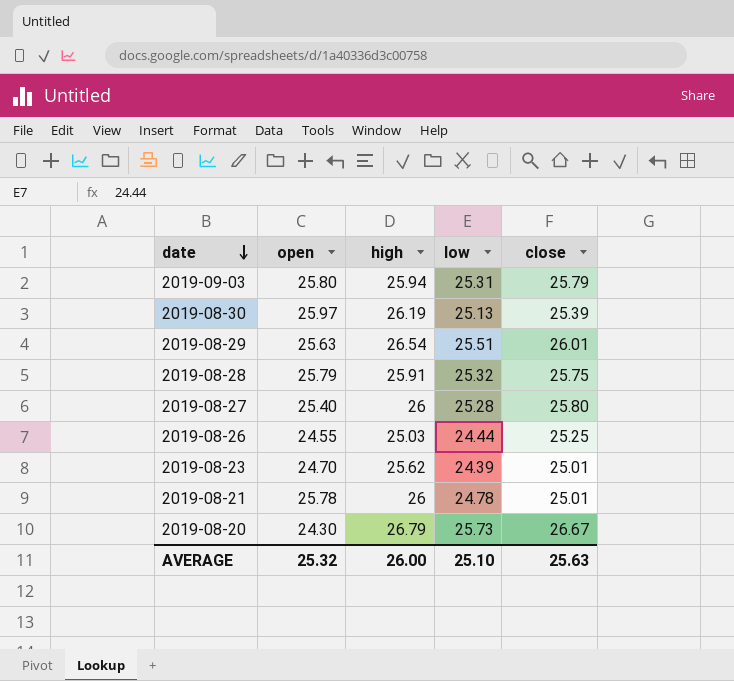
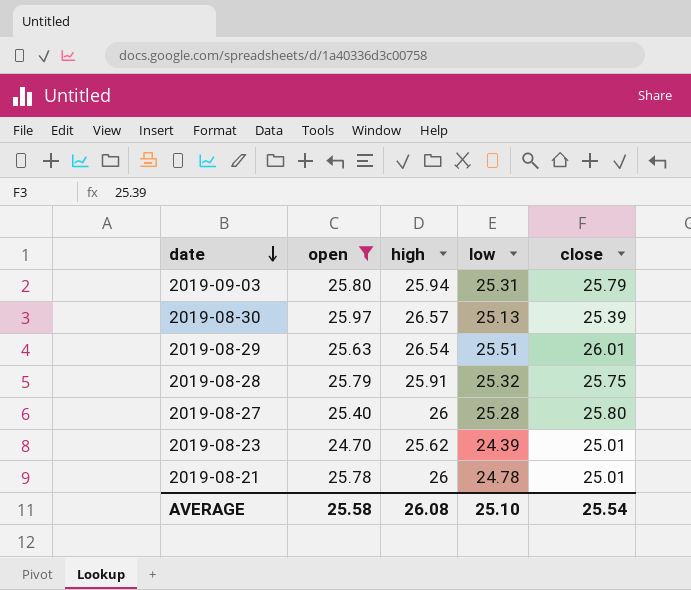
filter: none -> open >= 24.70
2019-08-30 | high: 26.19 -> 26.57
AVERAGE | open: 25.32 -> 25.58
AVERAGE | high: 26.00 -> 26.08
AVERAGE | close: 25.63 -> 25.54

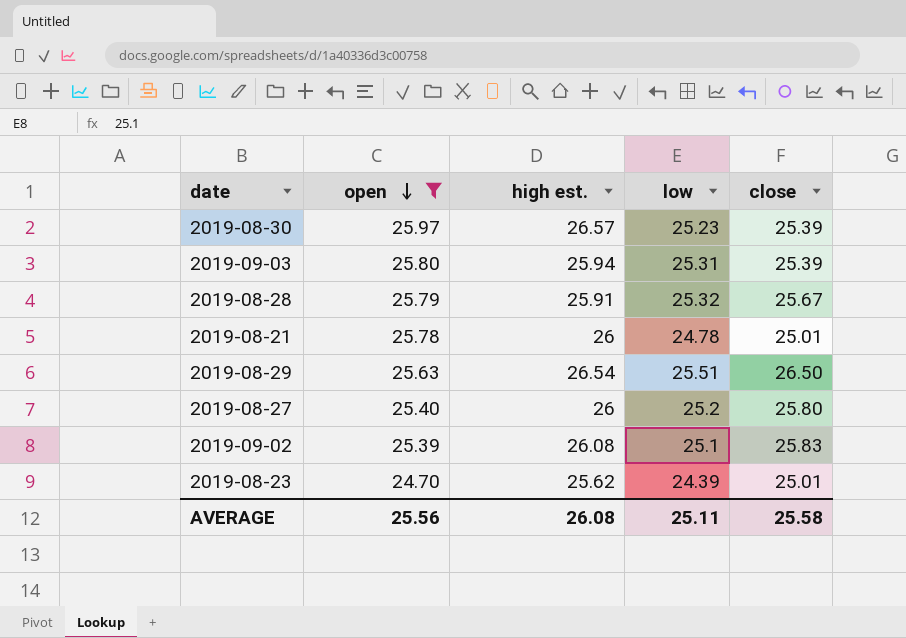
row order: date descending -> open descending
column name: high -> high est.
2019-08-30 | low: 25.13 -> 25.23
2019-09-03 | close: 25.79 -> 25.39
2019-08-28 | close: 25.75 -> 25.67
2019-08-29 | close: 26.01 -> 26.50
2019-08-27 | low: 25.28 -> 25.2
row 2019-09-02: none -> 25.39 | 26.08 | 25.1 | 25.83
AVERAGE | open: 25.58 -> 25.56
AVERAGE | low: 25.10 -> 25.11
AVERAGE | close: 25.54 -> 25.58

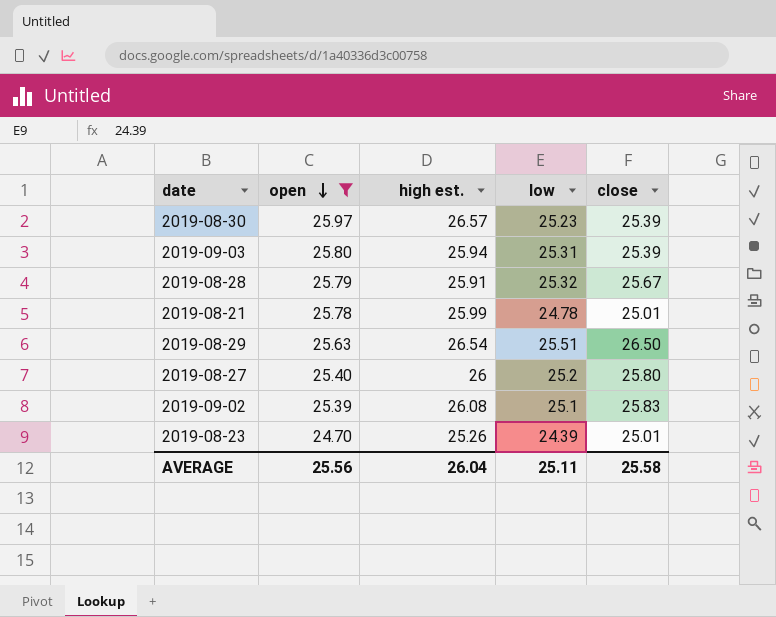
2019-08-21 | high est.: 26 -> 25.99
2019-08-23 | high est.: 25.62 -> 25.26
AVERAGE | high est.: 26.08 -> 26.04

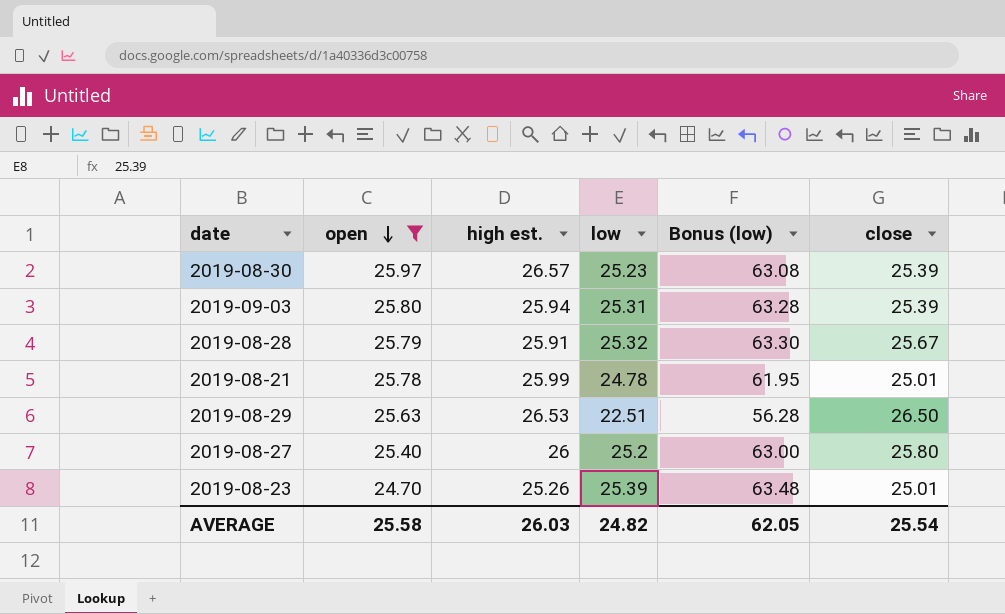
column Bonus (low) | formula: none -> [low] * 2.5
row 2019-09-02: 25.39 | 26.08 | 25.1 | 25.83 -> none
2019-08-29 | high est.: 26.54 -> 26.53
2019-08-29 | low: 25.51 -> 22.51
2019-08-23 | low: 24.39 -> 25.39
AVERAGE | open: 25.56 -> 25.58
AVERAGE | high est.: 26.04 -> 26.03
AVERAGE | low: 25.11 -> 24.82
AVERAGE | close: 25.58 -> 25.54

